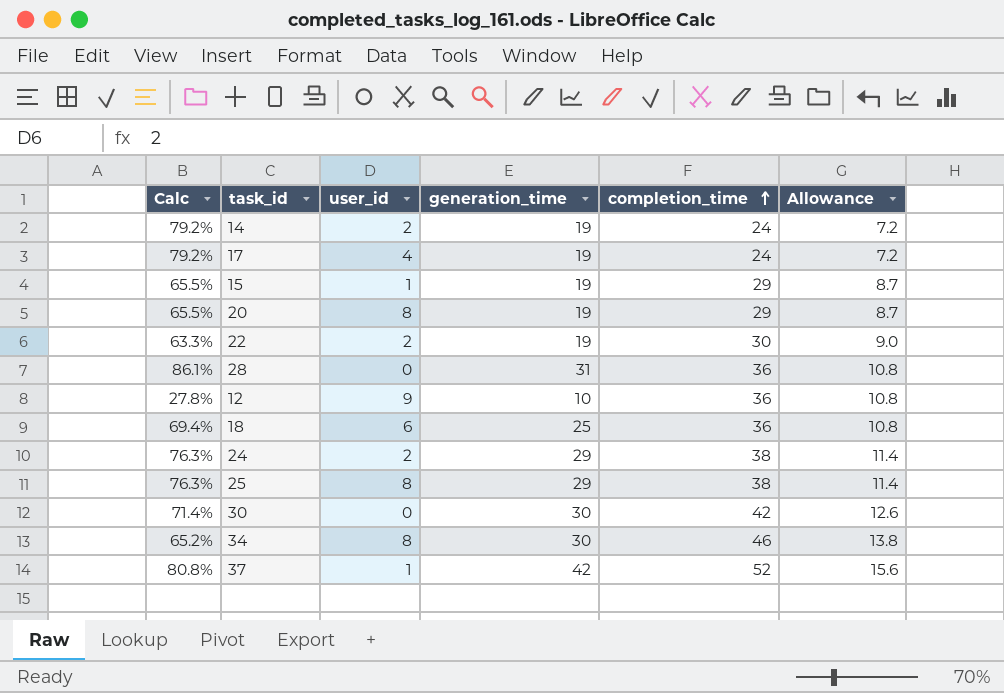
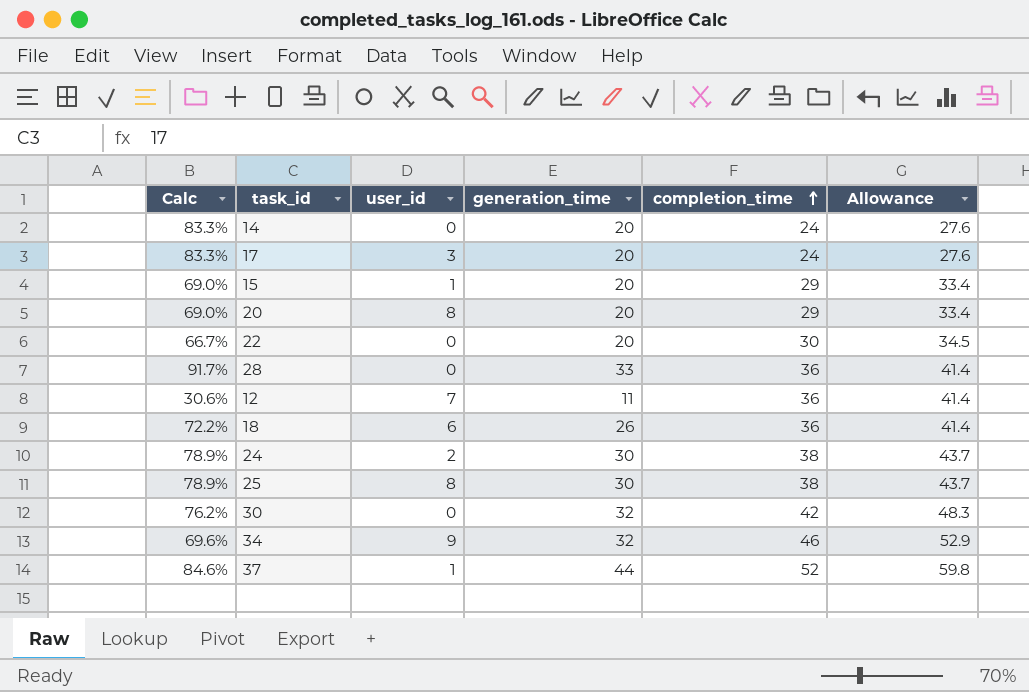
column Allowance | formula: [completion_time] * 0.3 -> [completion_time] * 1.15
14 | Calc: 79.2% -> 83.3%
14 | user_id: 2 -> 0
14 | generation_time: 19 -> 20
17 | Calc: 79.2% -> 83.3%
17 | user_id: 4 -> 3
17 | generation_time: 19 -> 20
15 | Calc: 65.5% -> 69.0%
15 | generation_time: 19 -> 20
20 | Calc: 65.5% -> 69.0%
20 | generation_time: 19 -> 20
22 | Calc: 63.3% -> 66.7%
22 | user_id: 2 -> 0
22 | generation_time: 19 -> 20
28 | Calc: 86.1% -> 91.7%
28 | generation_time: 31 -> 33
12 | Calc: 27.8% -> 30.6%
12 | user_id: 9 -> 7
12 | generation_time: 10 -> 11
18 | Calc: 69.4% -> 72.2%
18 | generation_time: 25 -> 26
24 | Calc: 76.3% -> 78.9%
24 | generation_time: 29 -> 30
25 | Calc: 76.3% -> 78.9%
25 | generation_time: 29 -> 30
30 | Calc: 71.4% -> 76.2%
30 | generation_time: 30 -> 32
34 | Calc: 65.2% -> 69.6%
34 | user_id: 8 -> 9
34 | generation_time: 30 -> 32
37 | Calc: 80.8% -> 84.6%
37 | generation_time: 42 -> 44

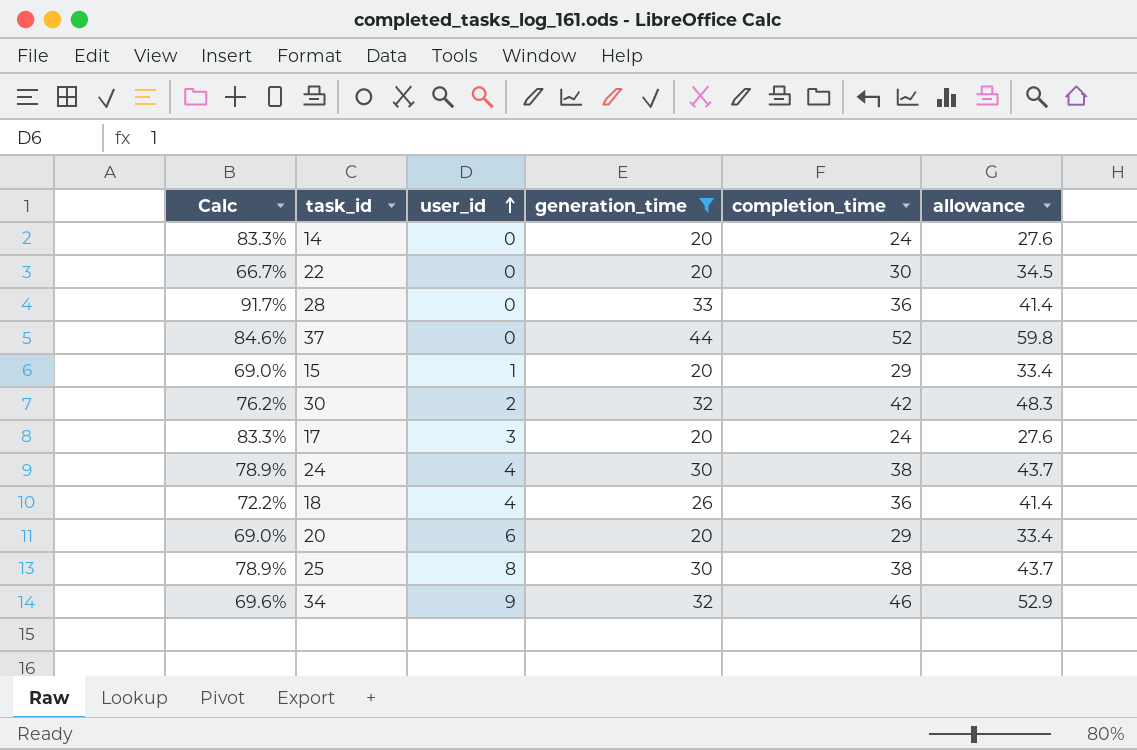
filter: none -> generation_time != 11
row order: completion_time ascending -> user_id ascending
column name: Allowance -> allowance
37 | user_id: 1 -> 0
30 | user_id: 0 -> 2
24 | user_id: 2 -> 4
18 | user_id: 6 -> 4
20 | user_id: 8 -> 6

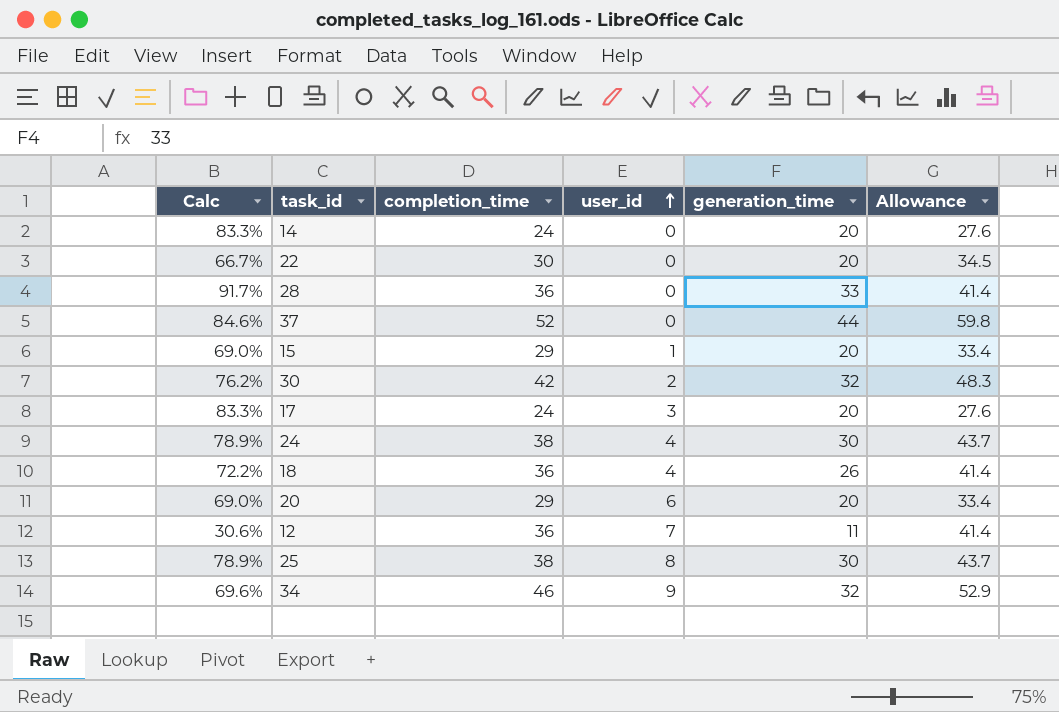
filter: generation_time != 11 -> none
column completion_time | position: 5 -> 3
column name: allowance -> Allowance

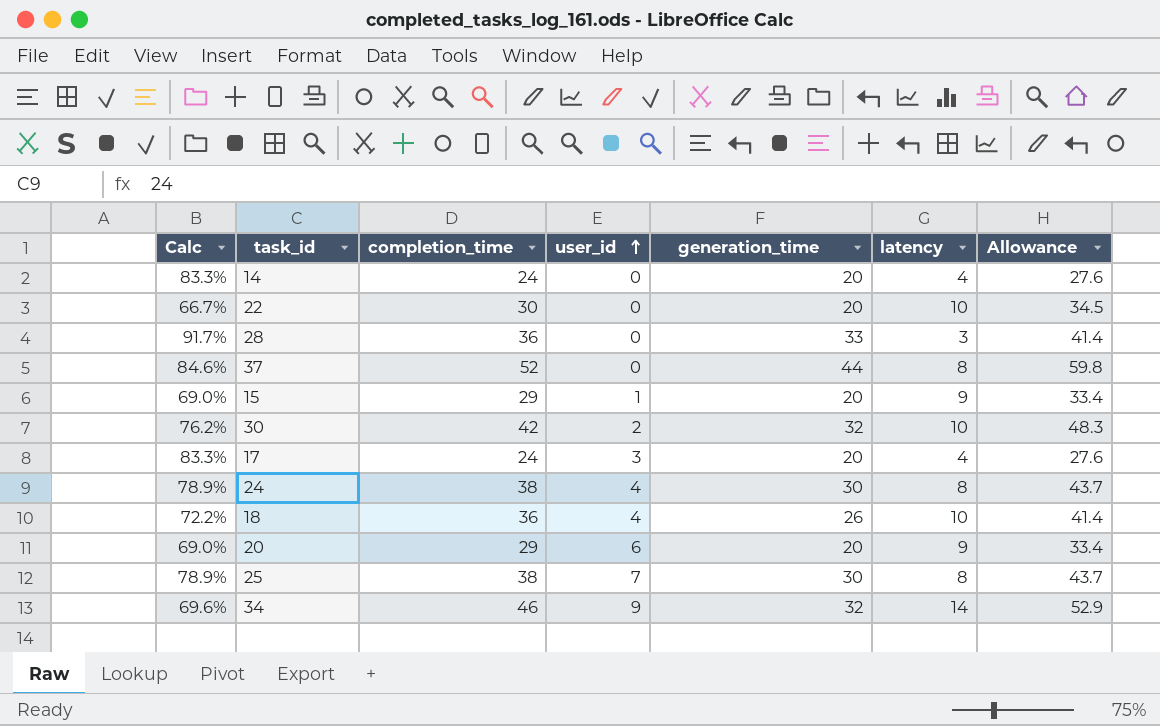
column latency | formula: none -> [completion_time] - [generation_time]
row 12: 30.6% | 36 | 7 | 11 | 41.4 -> none
25 | user_id: 8 -> 7

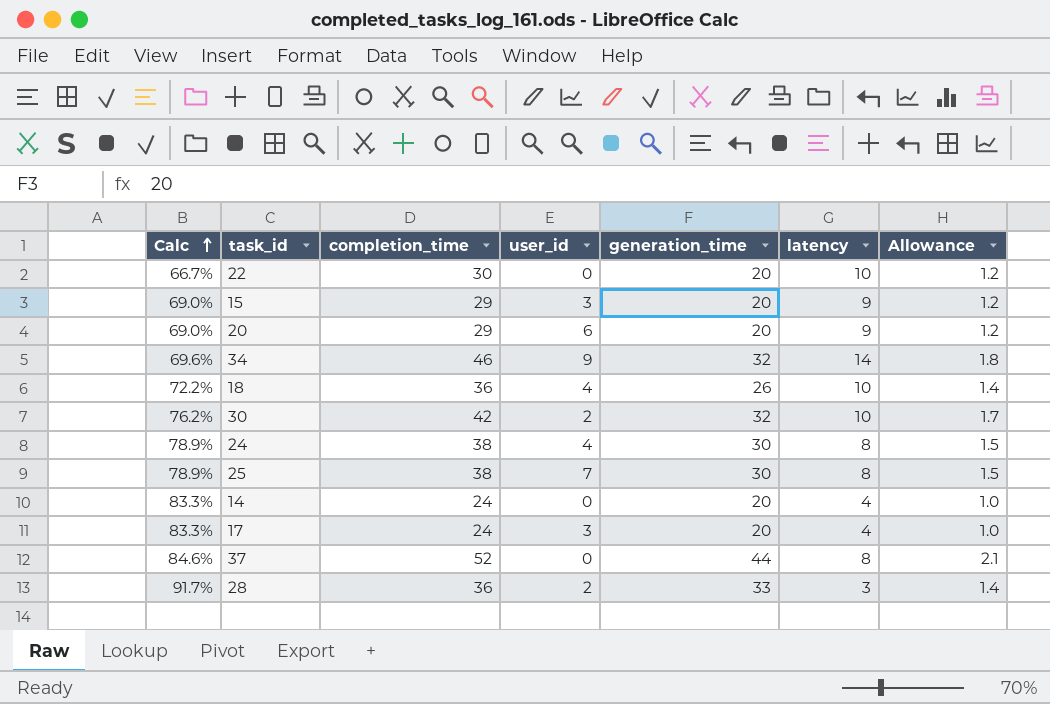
row order: user_id ascending -> Calc ascending
column Allowance | formula: [completion_time] * 1.15 -> [completion_time] * 0.04
15 | user_id: 1 -> 3
28 | user_id: 0 -> 2

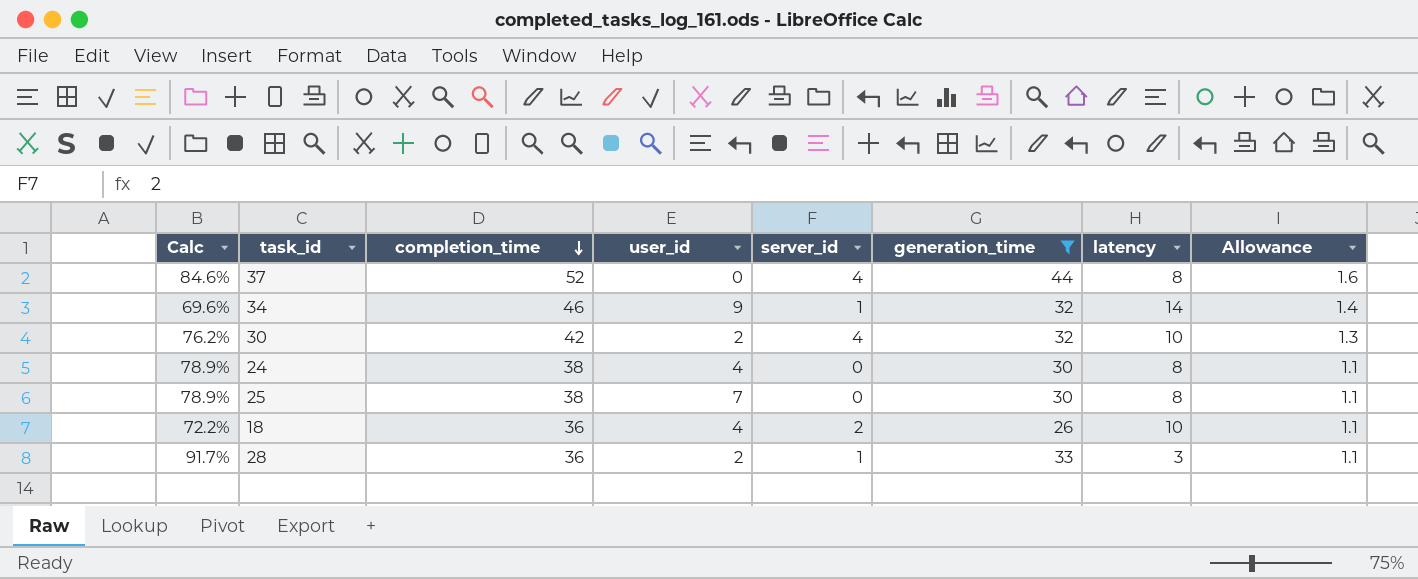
filter: none -> generation_time != 20
row order: Calc ascending -> completion_time descending
column server_id | position: none -> 5
column Allowance | formula: [completion_time] * 0.04 -> [completion_time] * 0.03

